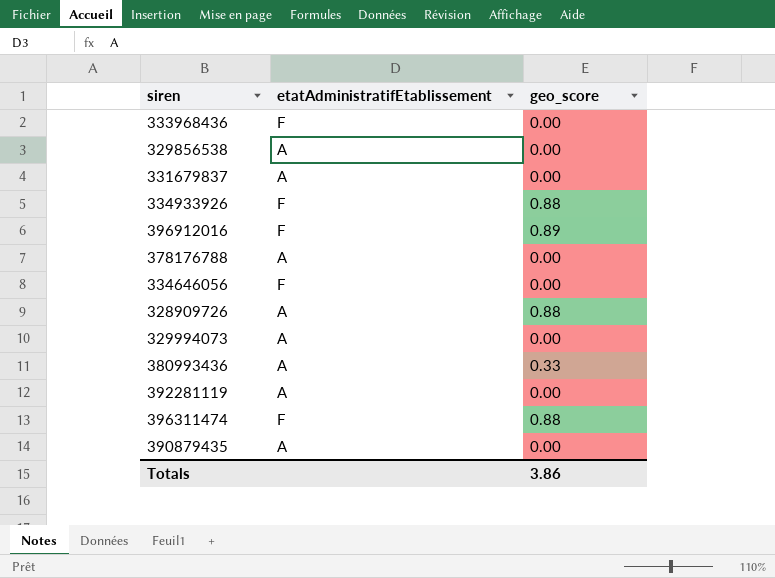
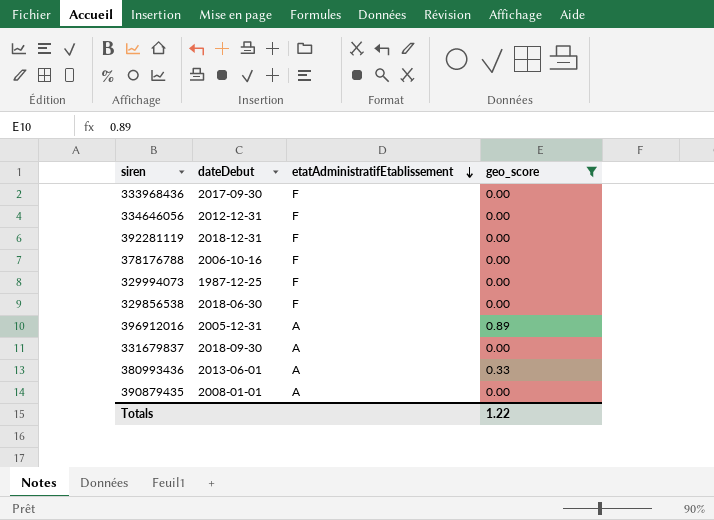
filter: none -> geo_score != 0.88
row order: none -> etatAdministratifEtablissement descending
column dateDebut | position: none -> 2
392281119 | etatAdministratifEtablissement: A -> F
378176788 | etatAdministratifEtablissement: A -> F
329994073 | etatAdministratifEtablissement: A -> F
329856538 | etatAdministratifEtablissement: A -> F
396912016 | etatAdministratifEtablissement: F -> A
Totals | geo_score: 3.86 -> 1.22

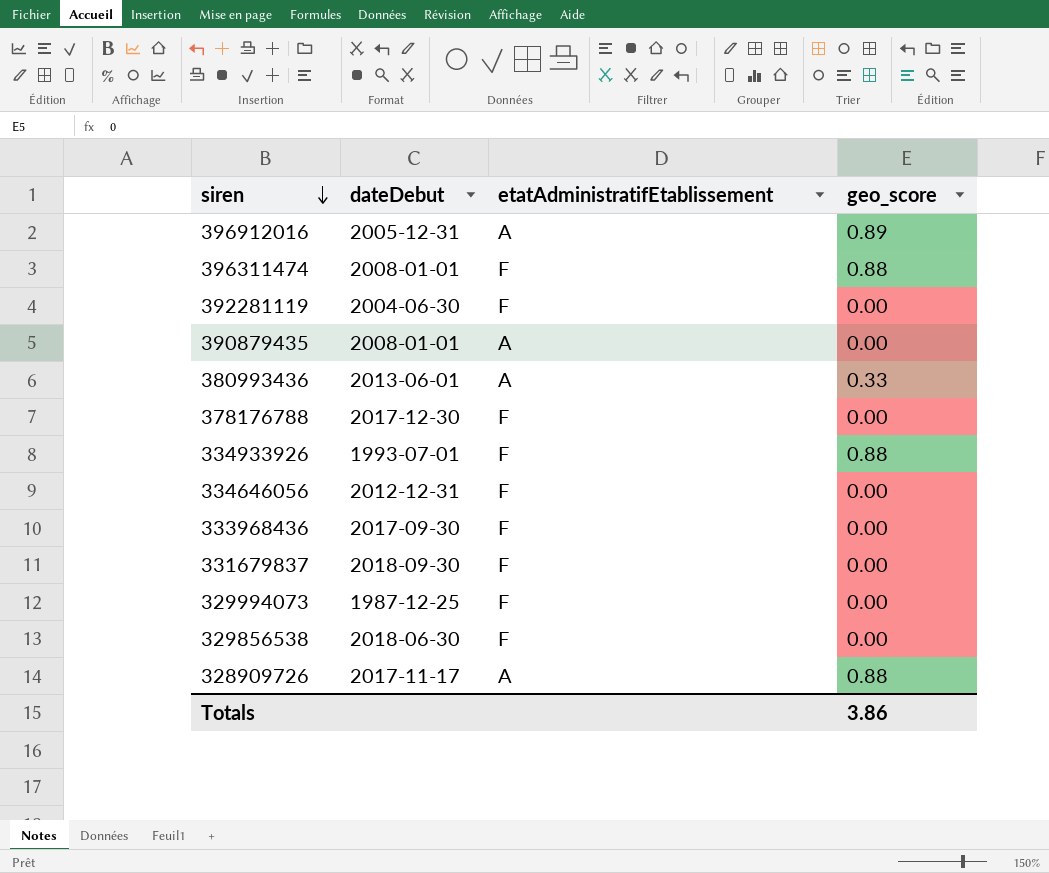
filter: geo_score != 0.88 -> none
row order: etatAdministratifEtablissement descending -> siren descending
392281119 | dateDebut: 2018-12-31 -> 2004-06-30
378176788 | dateDebut: 2006-10-16 -> 2017-12-30
331679837 | etatAdministratifEtablissement: A -> F
Totals | geo_score: 1.22 -> 3.86

